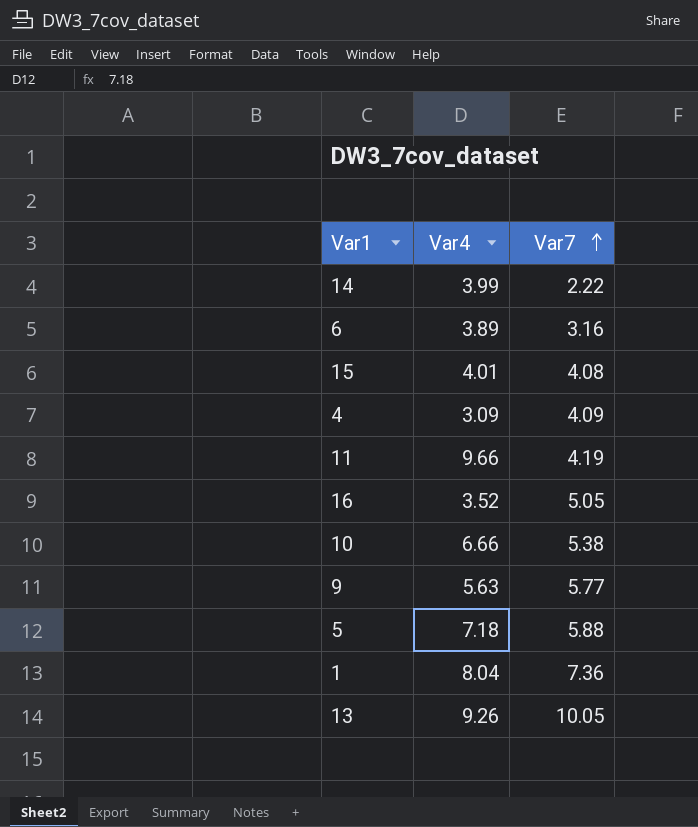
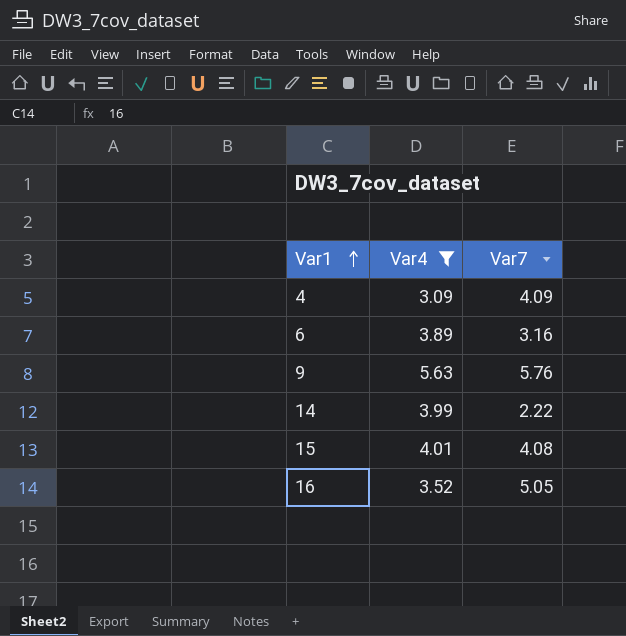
filter: none -> Var4 <= 5.63
row order: Var7 ascending -> Var1 ascending
9 | Var7: 5.77 -> 5.76

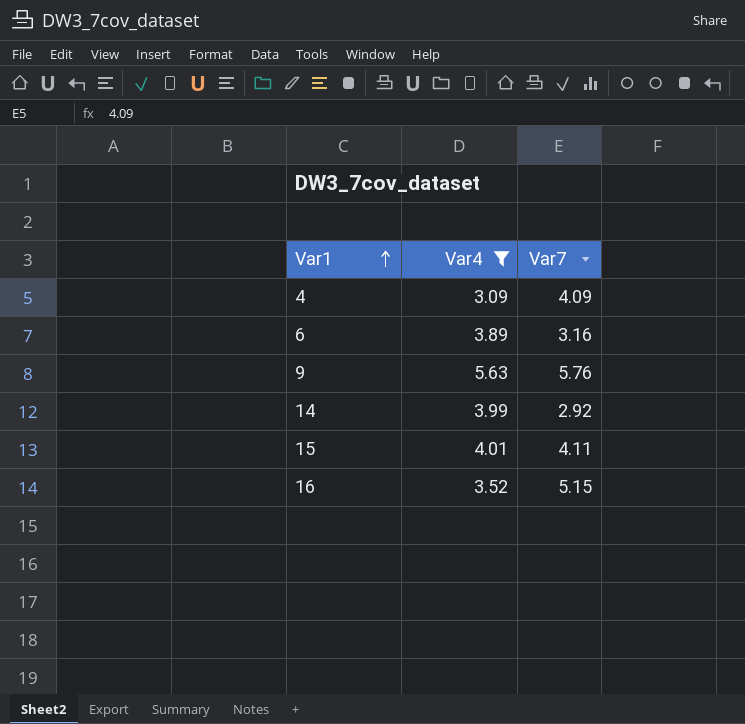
14 | Var7: 2.22 -> 2.92
15 | Var7: 4.08 -> 4.11
16 | Var7: 5.05 -> 5.15

